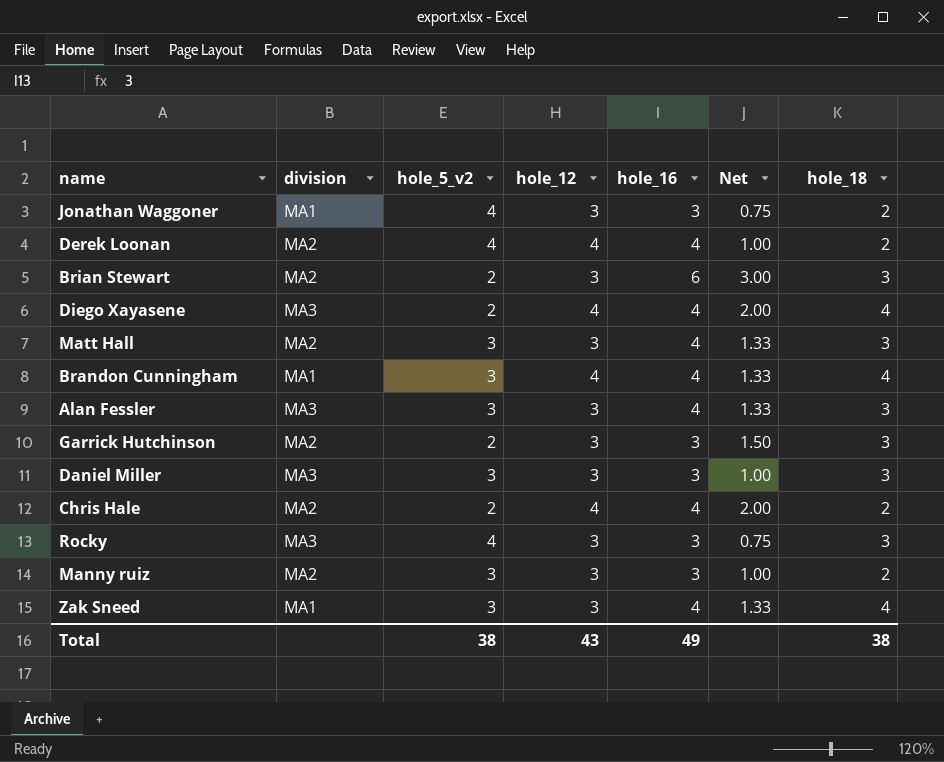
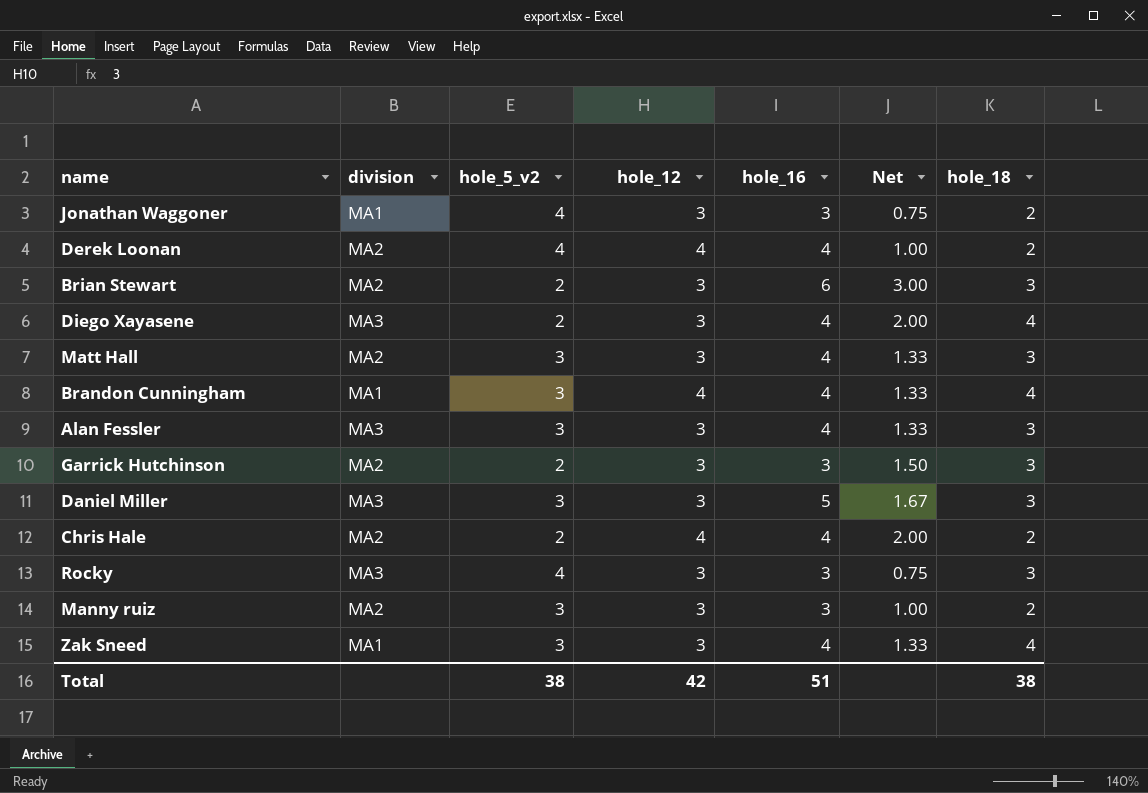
Diego Xayasene | hole_12: 4 -> 3
Daniel Miller | hole_16: 3 -> 5
Daniel Miller | Net: 1.00 -> 1.67
Total | hole_12: 43 -> 42
Total | hole_16: 49 -> 51

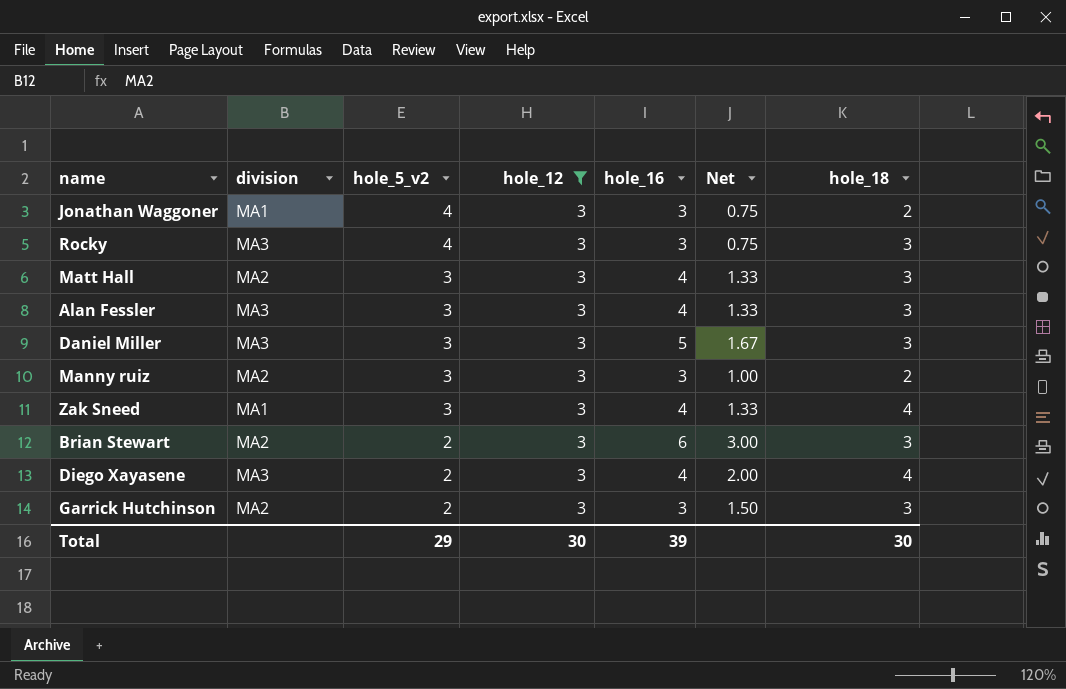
filter: none -> hole_12 = 3
row order: none -> hole_5_v2 descending
Total | hole_5_v2: 38 -> 29
Total | hole_12: 42 -> 30
Total | hole_16: 51 -> 39
Total | hole_18: 38 -> 30

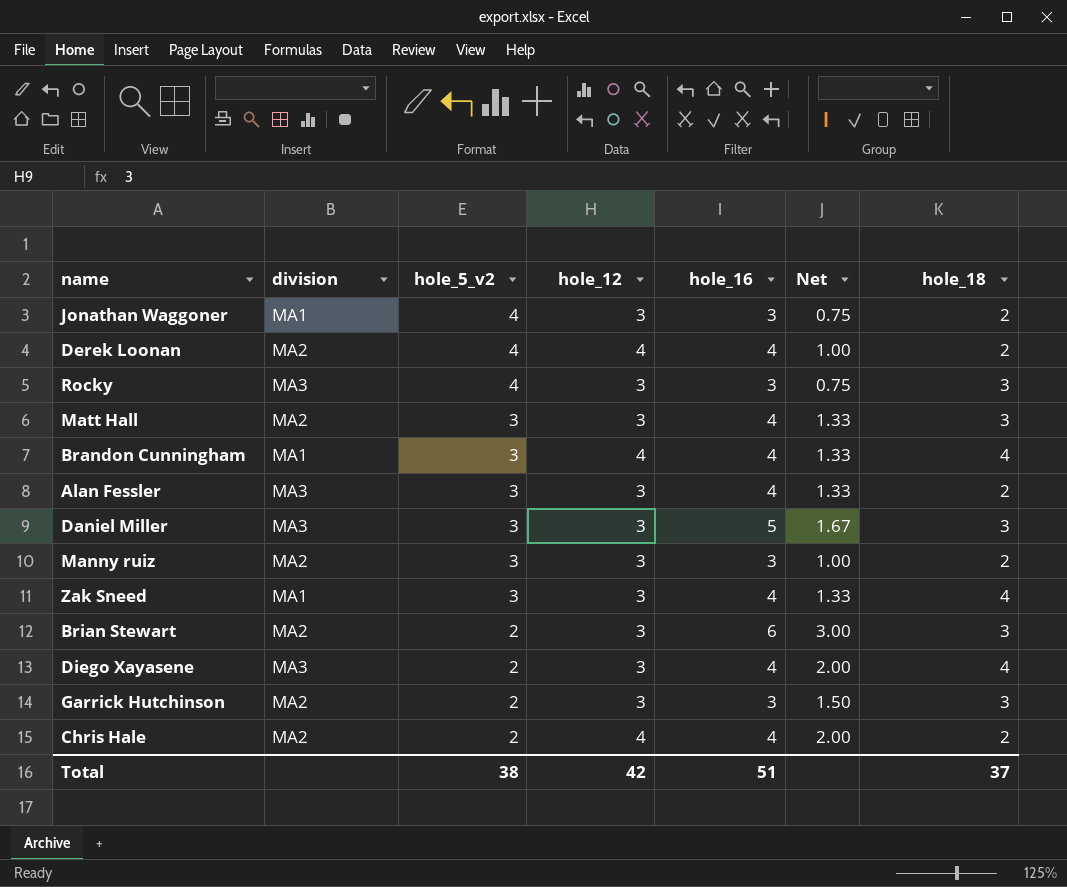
filter: hole_12 = 3 -> none
Alan Fessler | hole_18: 3 -> 2
Total | hole_5_v2: 29 -> 38
Total | hole_12: 30 -> 42
Total | hole_16: 39 -> 51
Total | hole_18: 30 -> 37

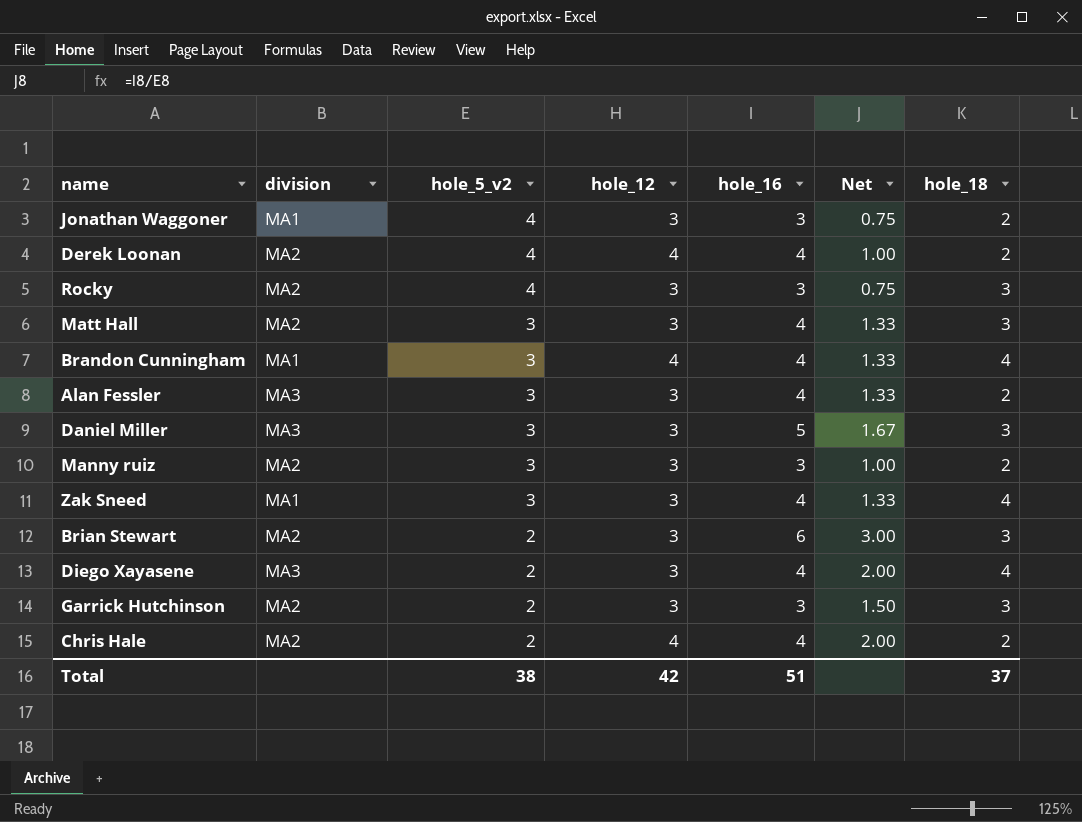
Rocky | division: MA3 -> MA2

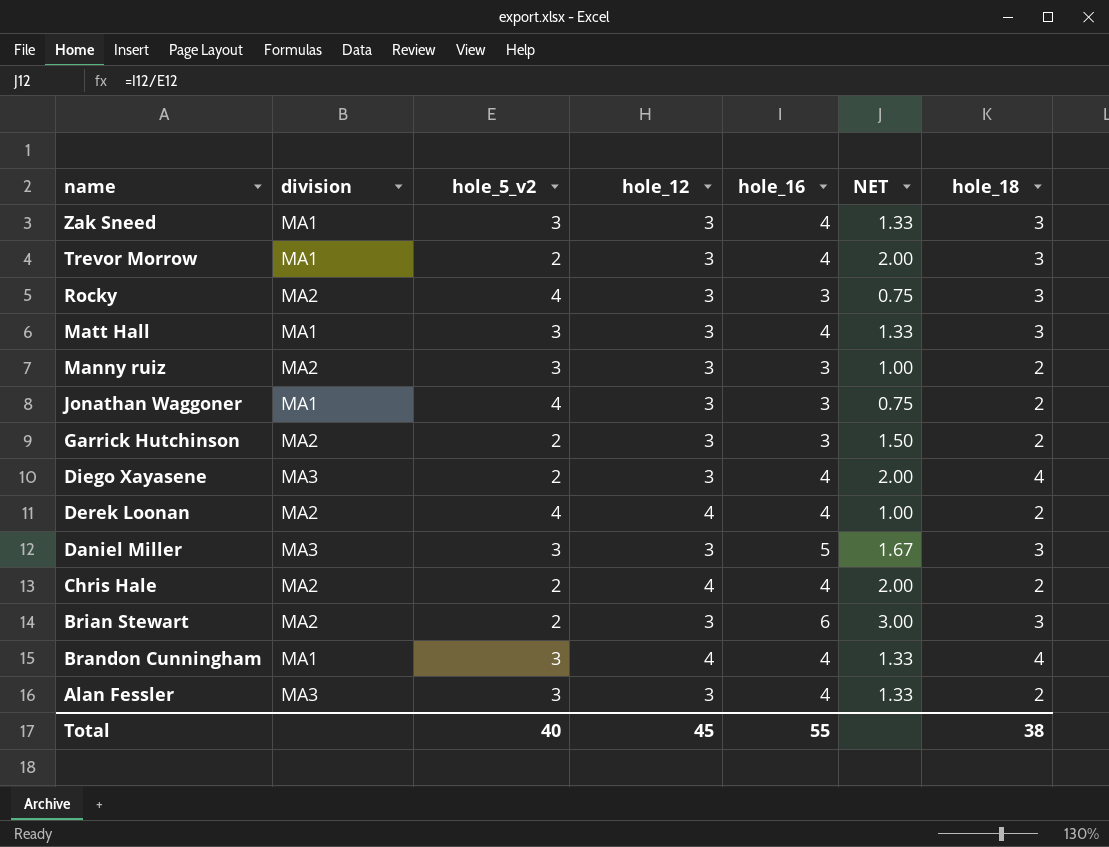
row order: hole_5_v2 descending -> name descending
column name: Net -> NET
Zak Sneed | hole_18: 4 -> 3
row Trevor Morrow: none -> MA1 | 2 | 3 | 4 | 2.00 | 3
Matt Hall | division: MA2 -> MA1
Garrick Hutchinson | hole_18: 3 -> 2
Total | hole_5_v2: 38 -> 40
Total | hole_12: 42 -> 45
Total | hole_16: 51 -> 55
Total | hole_18: 37 -> 38

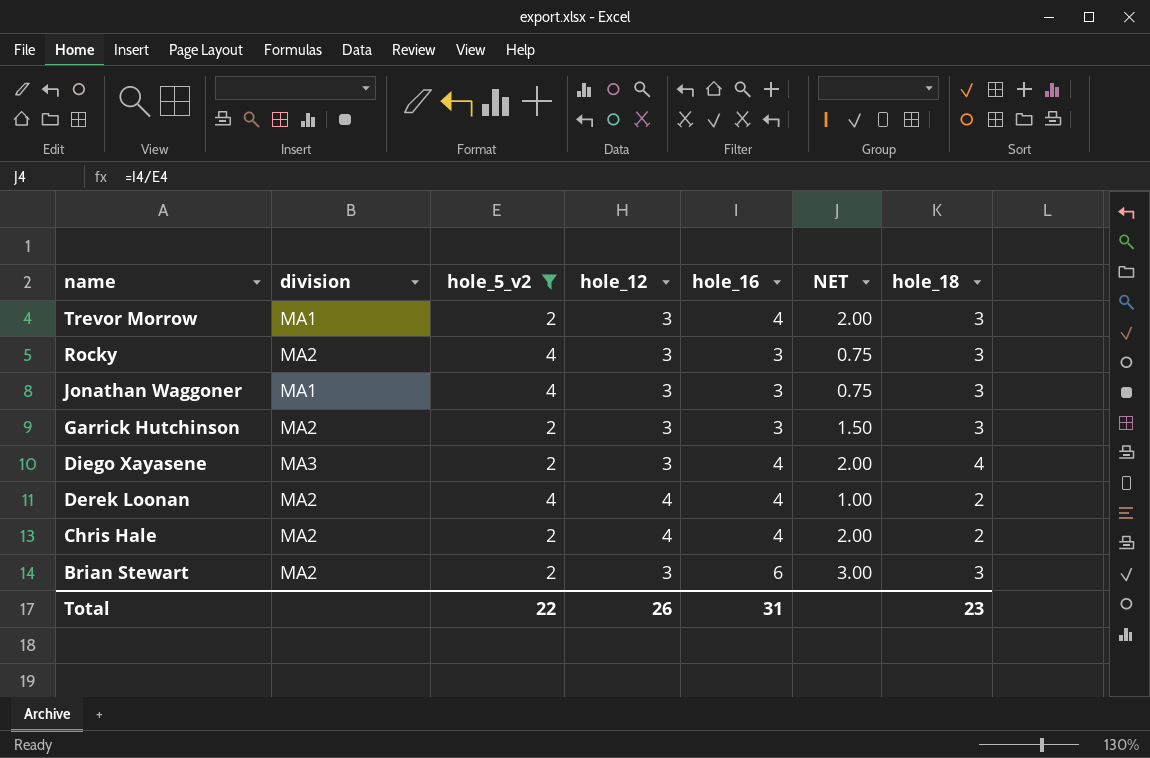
filter: none -> hole_5_v2 != 3
Jonathan Waggoner | hole_18: 2 -> 3
Garrick Hutchinson | hole_18: 2 -> 3
Total | hole_5_v2: 40 -> 22
Total | hole_12: 45 -> 26
Total | hole_16: 55 -> 31
Total | hole_18: 38 -> 23

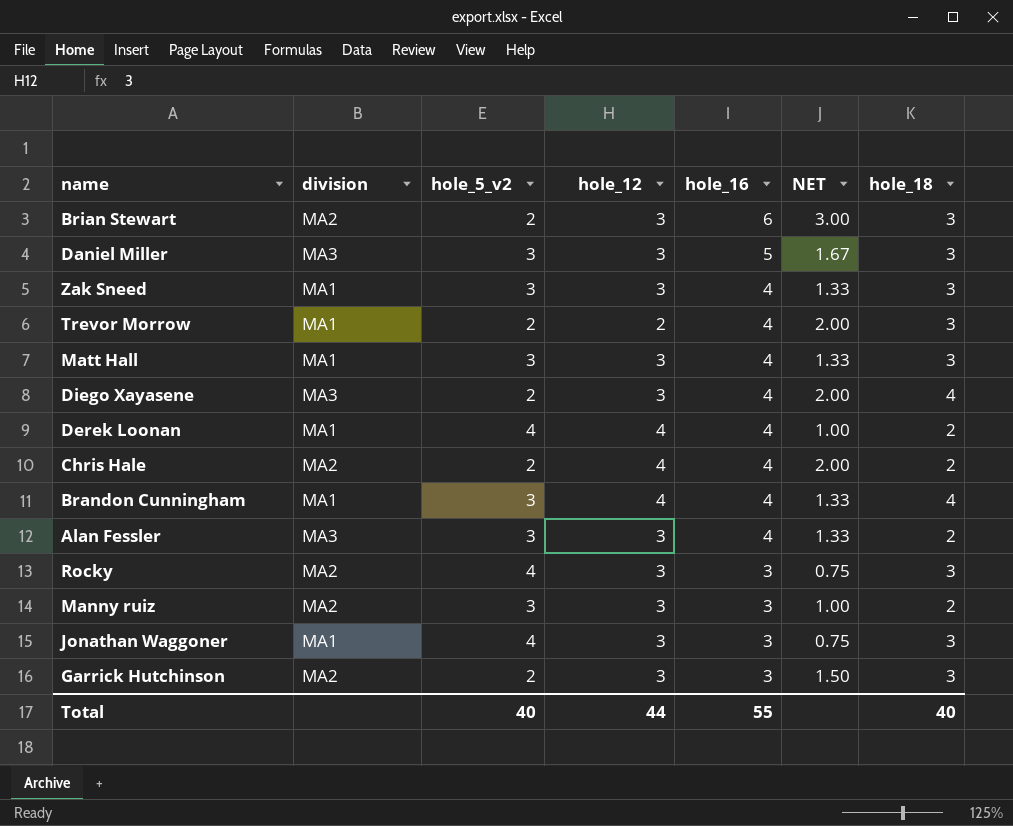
filter: hole_5_v2 != 3 -> none
row order: name descending -> hole_16 descending
Trevor Morrow | hole_12: 3 -> 2
Derek Loonan | division: MA2 -> MA1
Total | hole_5_v2: 22 -> 40
Total | hole_12: 26 -> 44
Total | hole_16: 31 -> 55
Total | hole_18: 23 -> 40

